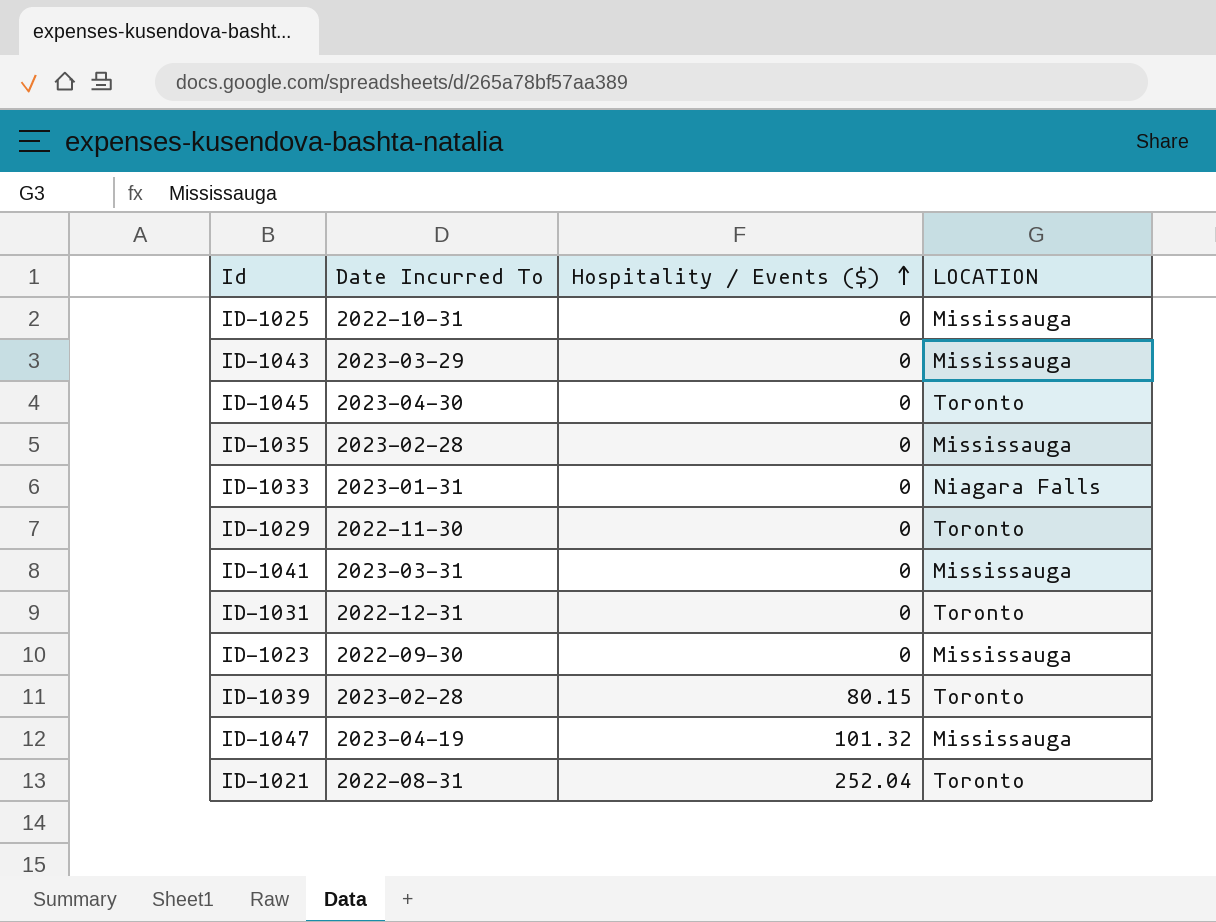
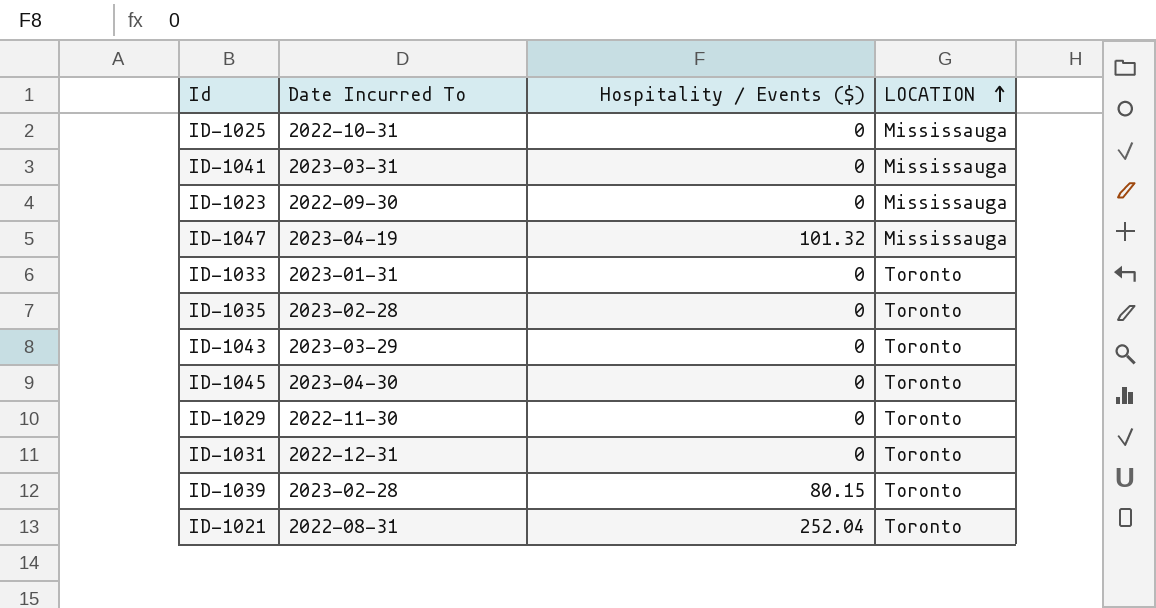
row order: Hospitality / Events ($) ascending -> LOCATION ascending
ID-1033 | LOCATION: Niagara Falls -> Toronto
ID-1035 | LOCATION: Mississauga -> Toronto
ID-1043 | LOCATION: Mississauga -> Toronto

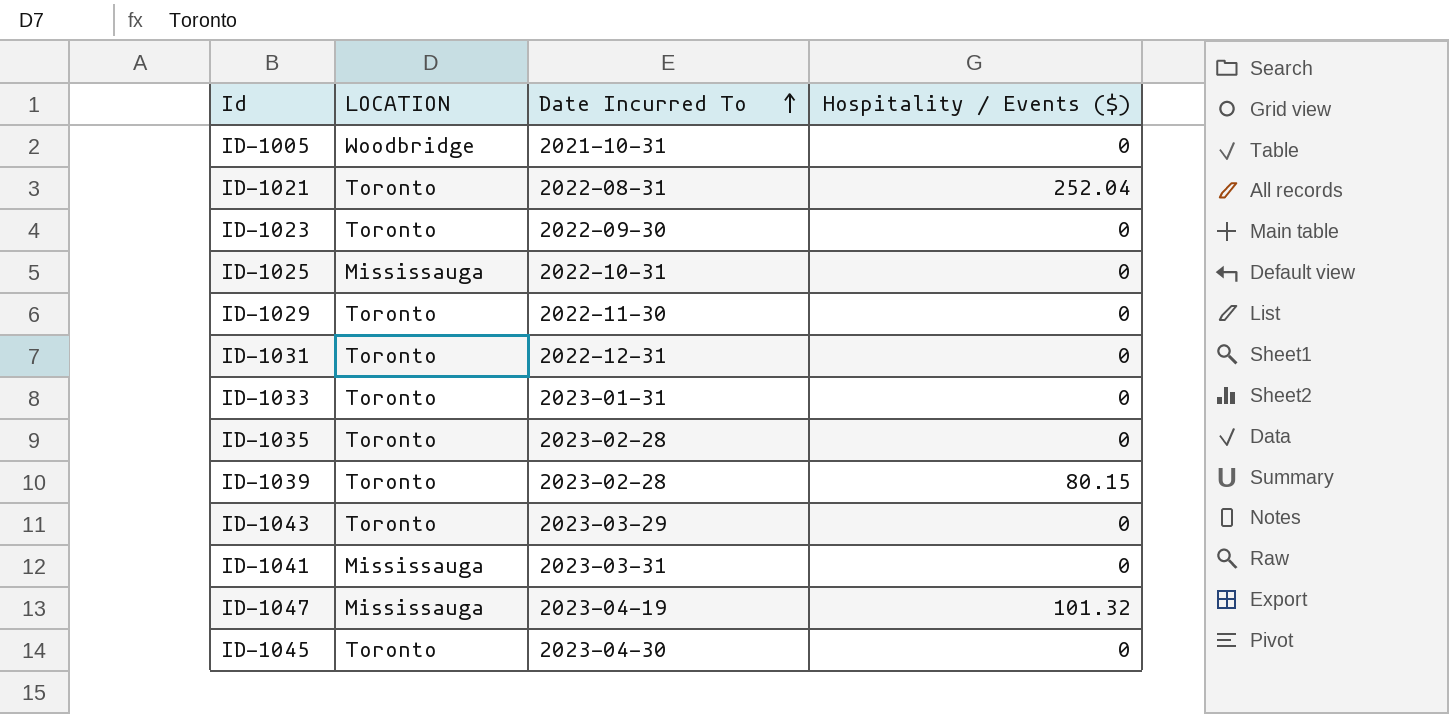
row order: LOCATION ascending -> Date Incurred To ascending
column LOCATION | position: 4 -> 2
row ID-1005: none -> Woodbridge | 2021-10-31 | 0
ID-1023 | LOCATION: Mississauga -> Toronto

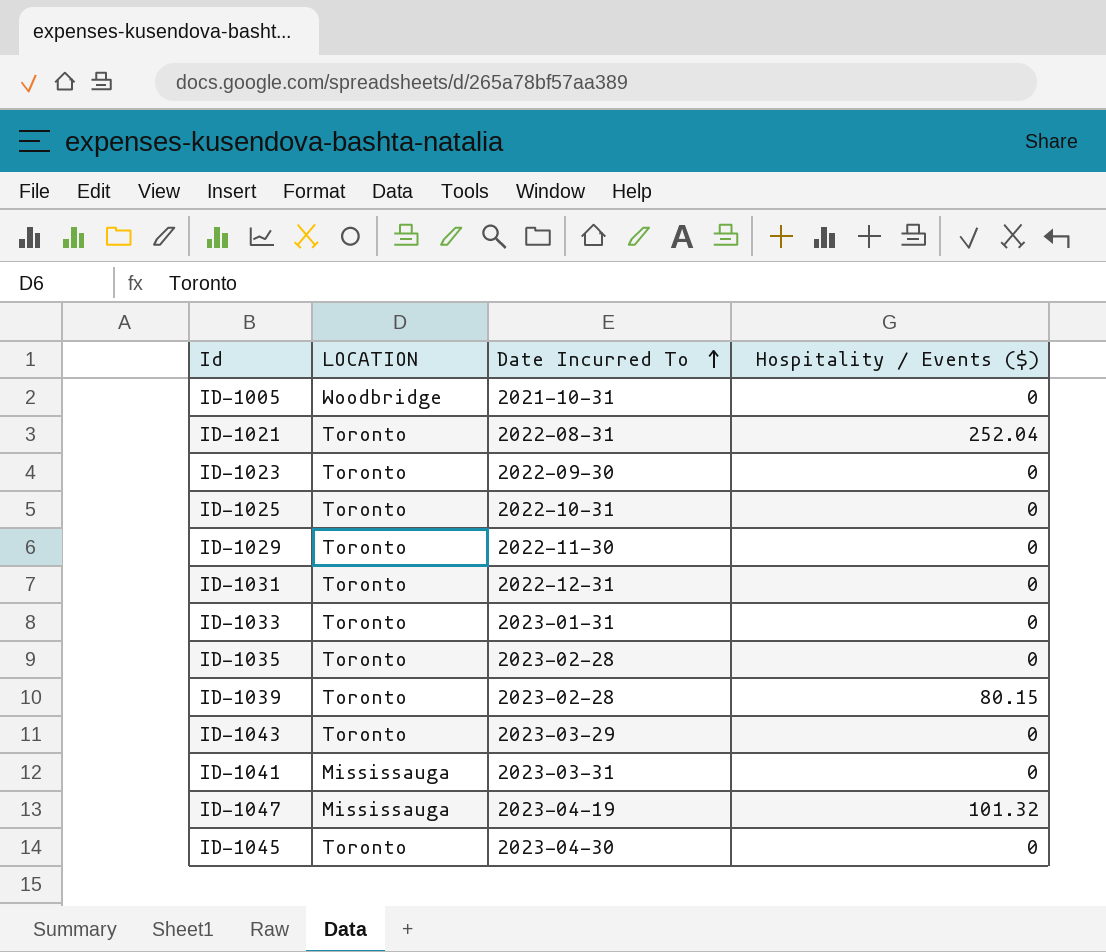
ID-1025 | LOCATION: Mississauga -> Toronto

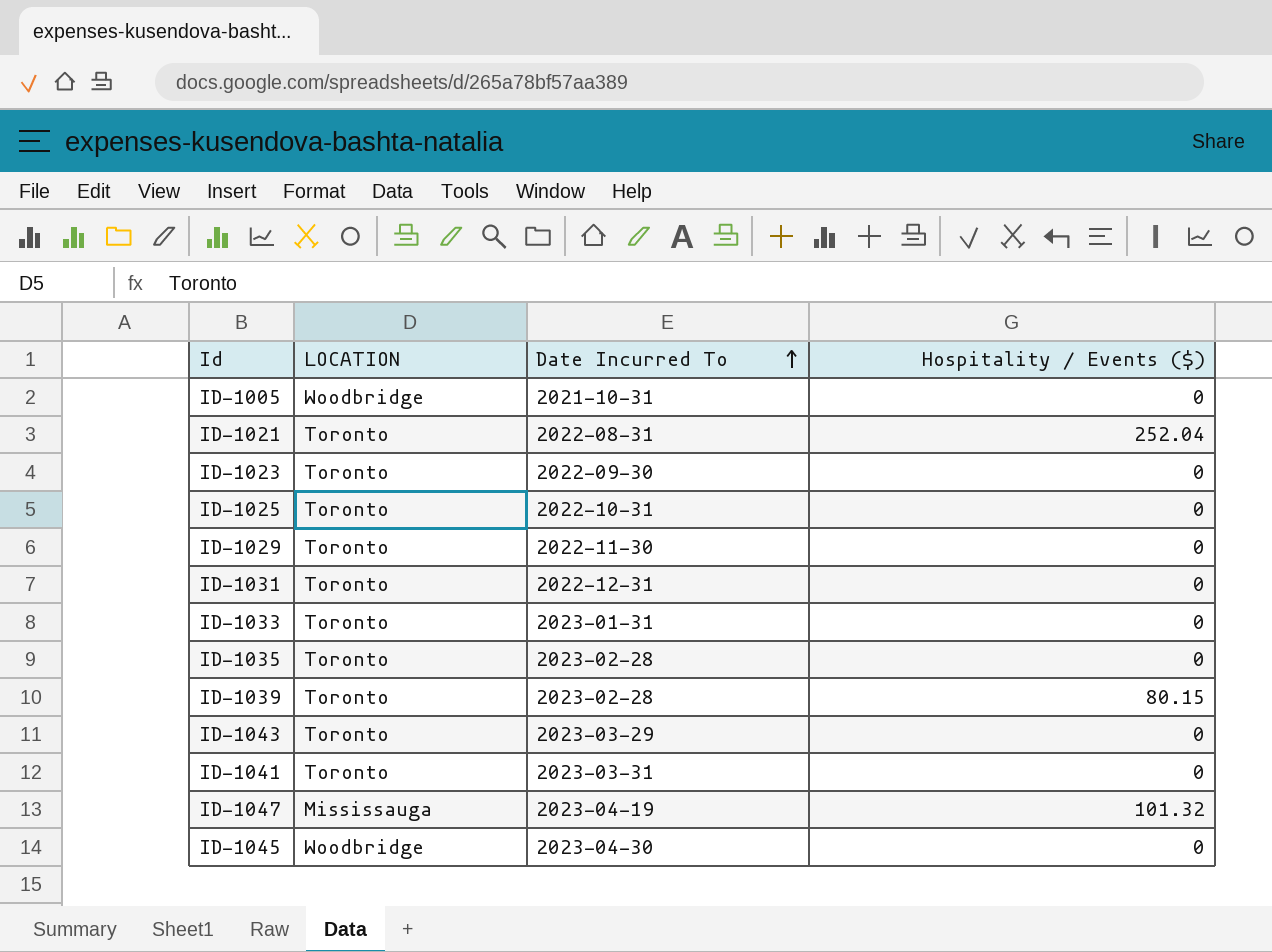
ID-1041 | LOCATION: Mississauga -> Toronto
ID-1045 | LOCATION: Toronto -> Woodbridge

